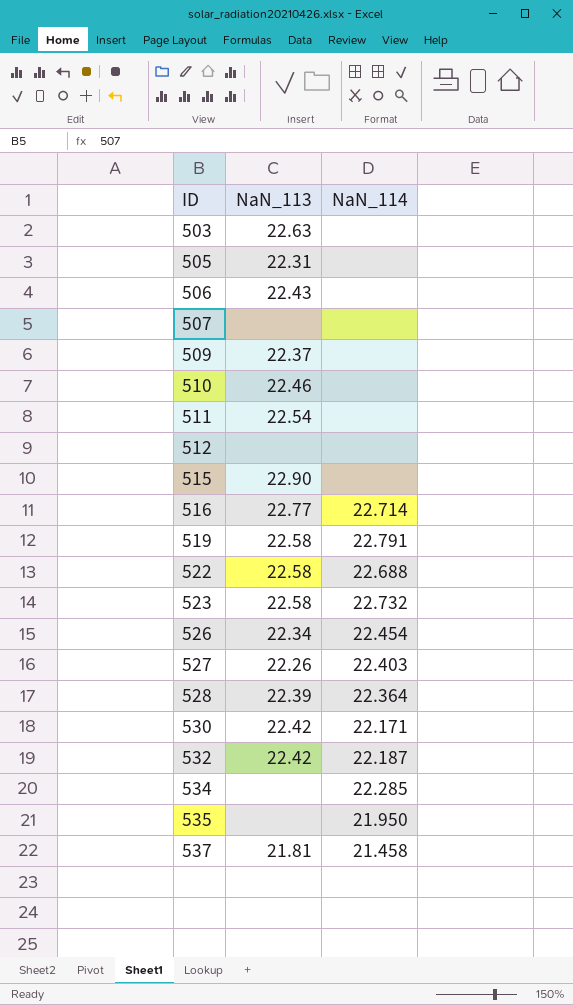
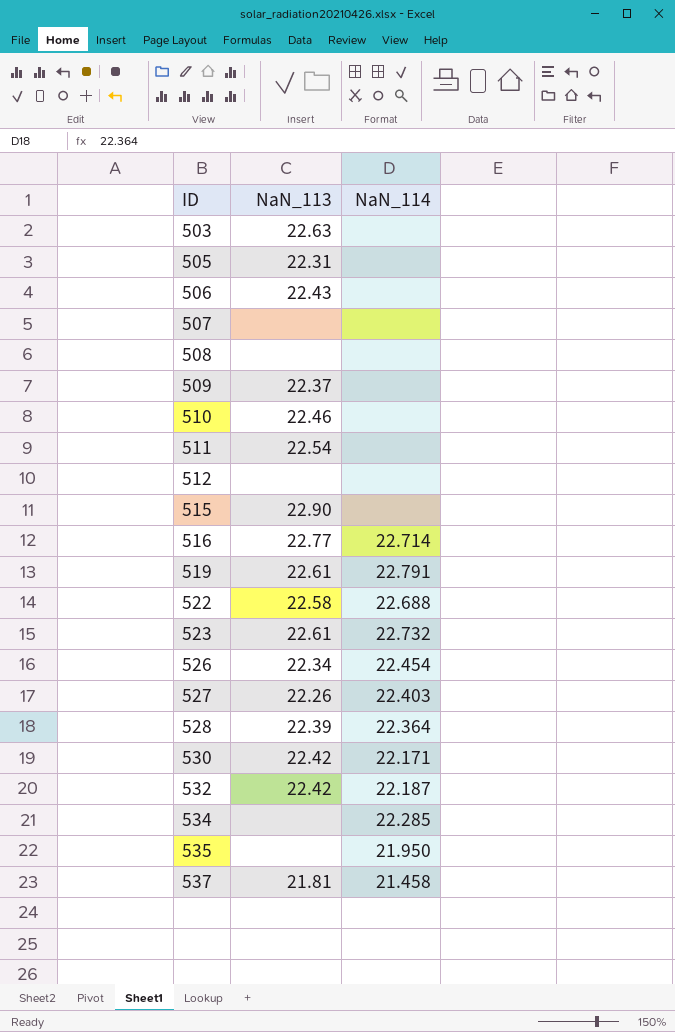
row 508: none -> none | none
519 | NaN_113: 22.58 -> 22.61
523 | NaN_113: 22.58 -> 22.61

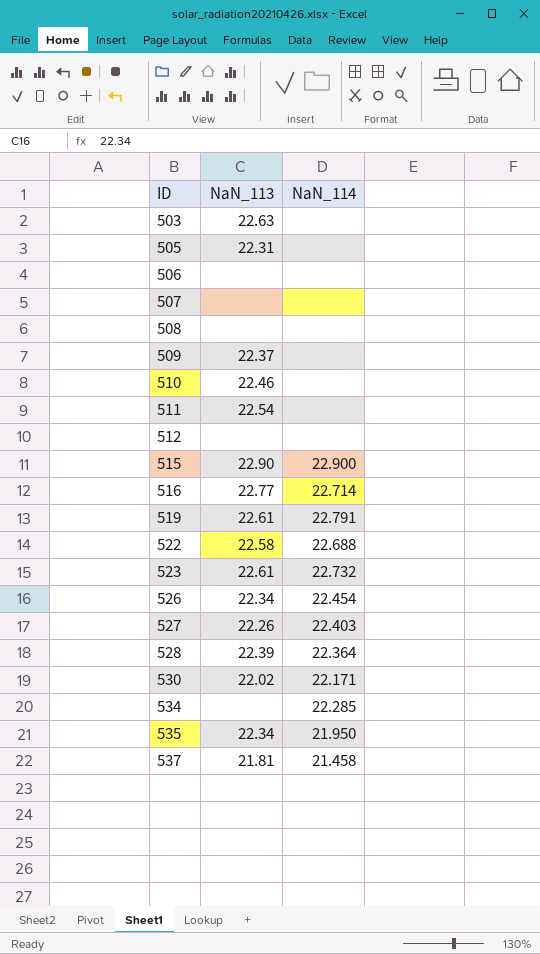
row 532: 22.42 | 22.187 -> none
506 | NaN_113: 22.43 -> none
515 | NaN_114: none -> 22.900
530 | NaN_113: 22.42 -> 22.02
535 | NaN_113: none -> 22.34

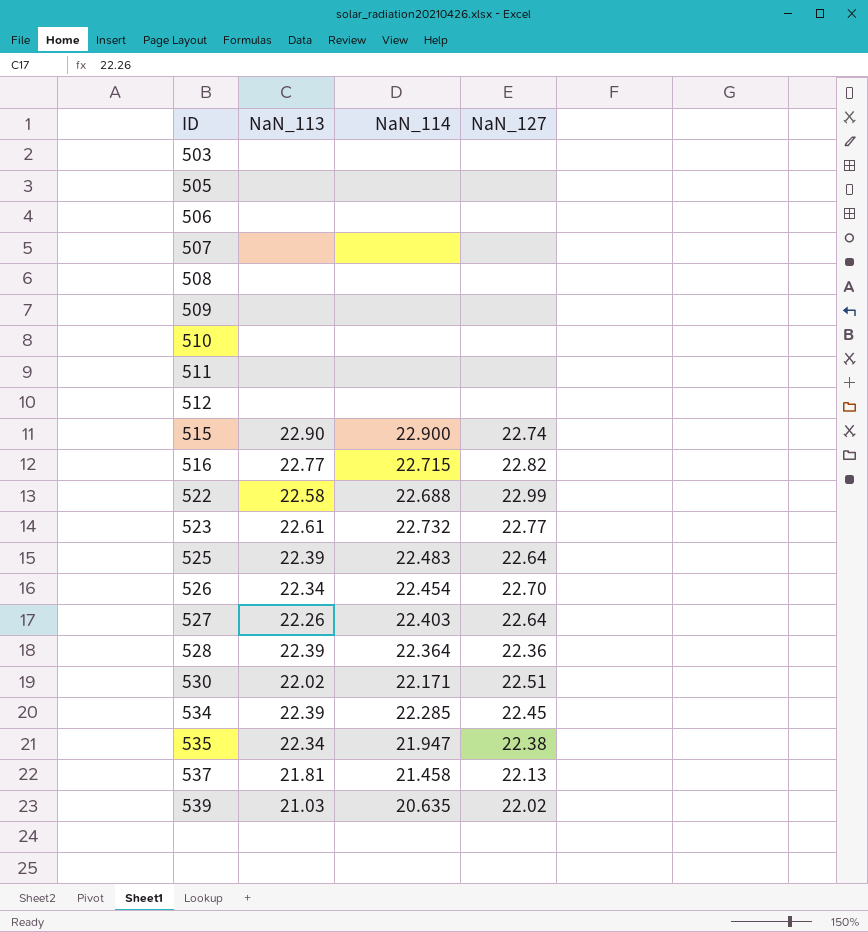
column NaN_127 | position: none -> 4
row 519: 22.61 | 22.791 -> none
503 | NaN_113: 22.63 -> none
505 | NaN_113: 22.31 -> none
509 | NaN_113: 22.37 -> none
510 | NaN_113: 22.46 -> none
511 | NaN_113: 22.54 -> none
516 | NaN_114: 22.714 -> 22.715
row 525: none -> 22.39 | 22.483 | 22.64
534 | NaN_113: none -> 22.39
535 | NaN_114: 21.950 -> 21.947
row 539: none -> 21.03 | 20.635 | 22.02

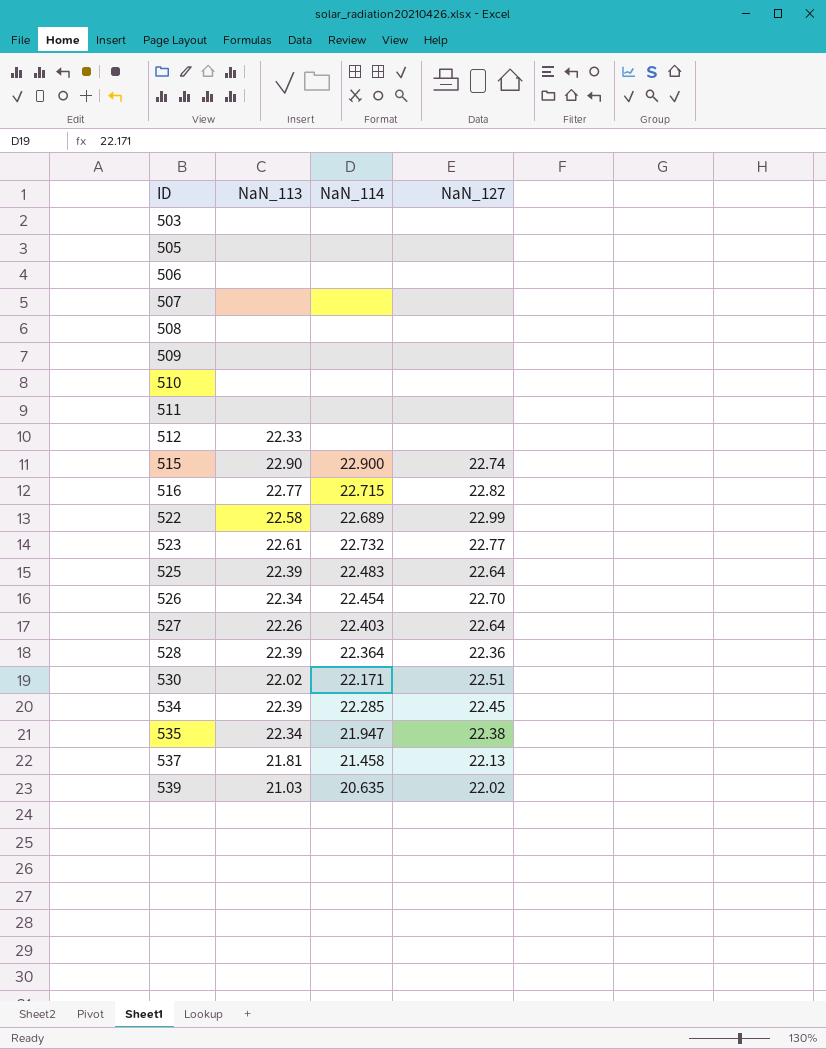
512 | NaN_113: none -> 22.33
522 | NaN_114: 22.688 -> 22.689

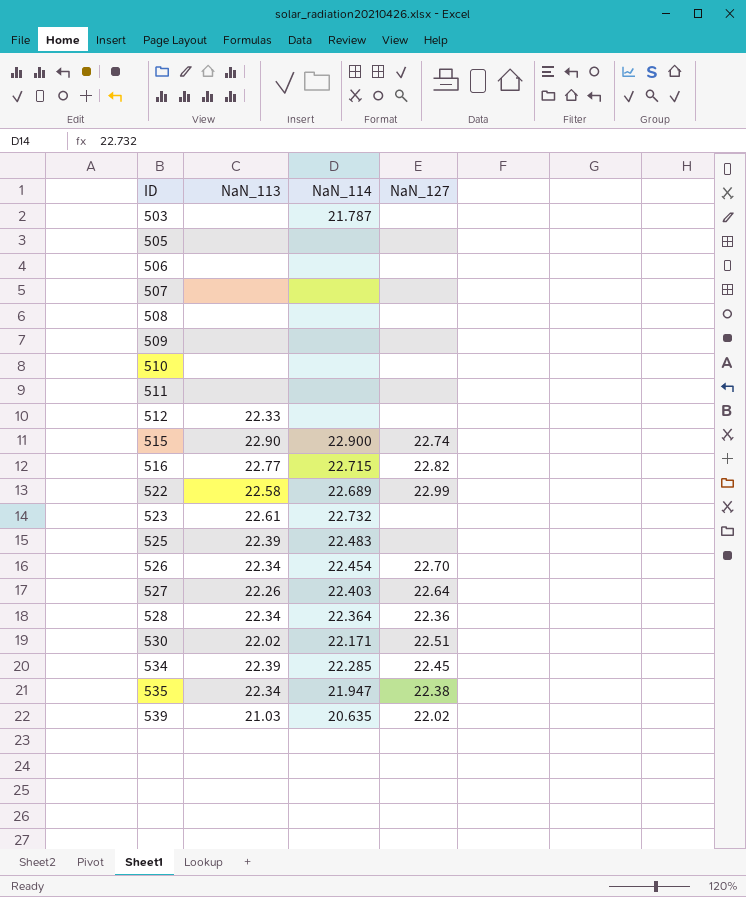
row 537: 21.81 | 21.458 | 22.13 -> none
503 | NaN_114: none -> 21.787
523 | NaN_127: 22.77 -> none
525 | NaN_127: 22.64 -> none
528 | NaN_113: 22.39 -> 22.34

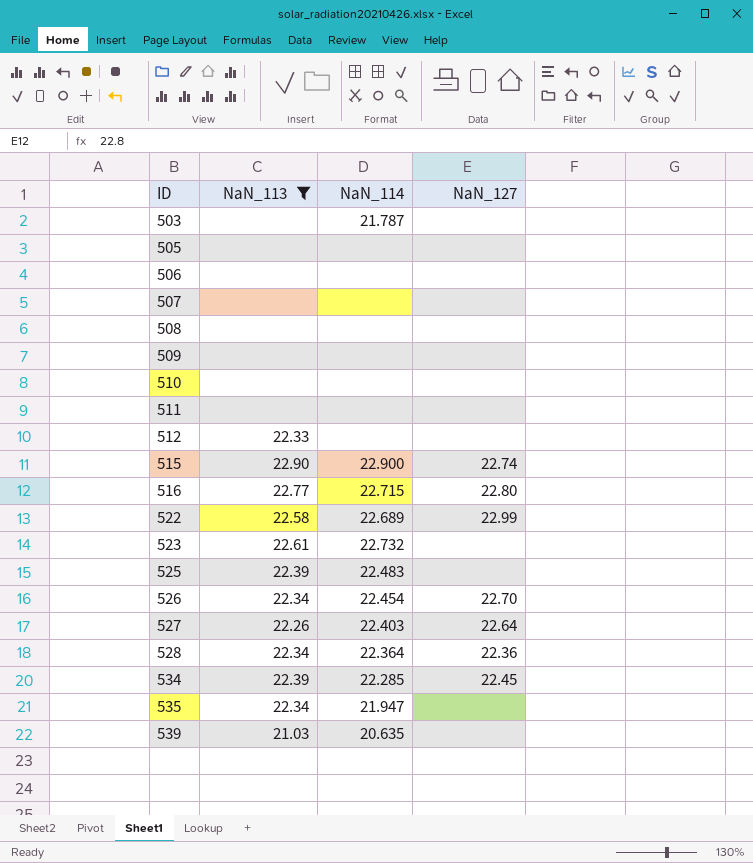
filter: none -> NaN_113 != 22.02
516 | NaN_127: 22.82 -> 22.80
535 | NaN_127: 22.38 -> none
539 | NaN_127: 22.02 -> none

